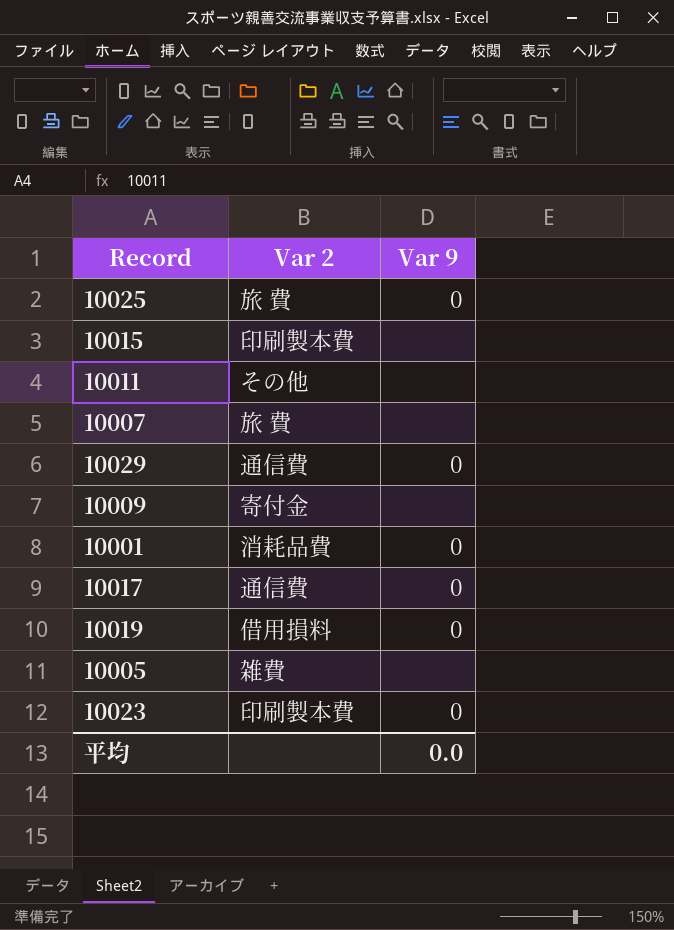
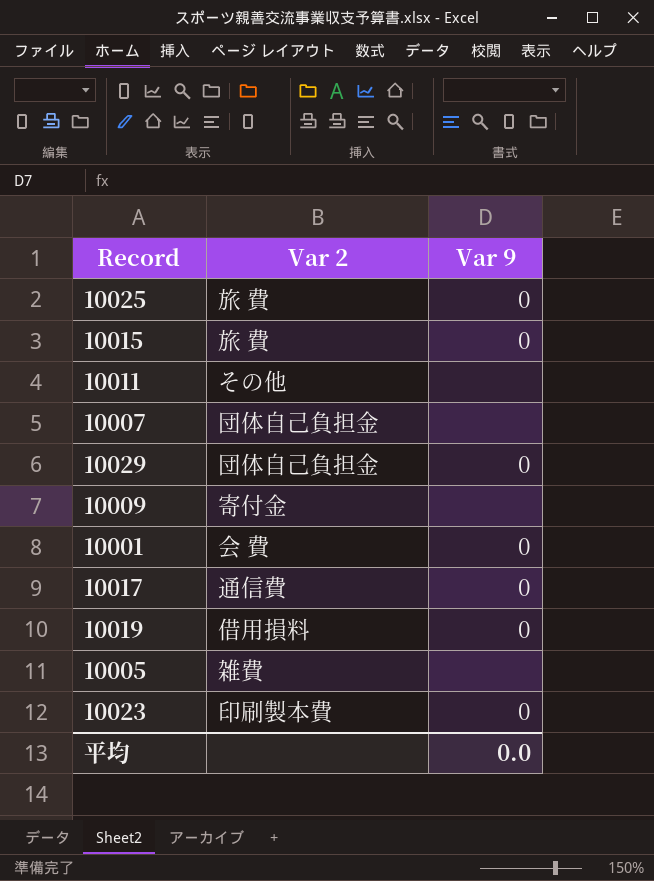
10015 | Var 2: 印刷製本費 -> 旅 費
10015 | Var 9: none -> 0
10007 | Var 2: 旅 費 -> 団体自己負担金
10029 | Var 2: 通信費 -> 団体自己負担金
10001 | Var 2: 消耗品費 -> 会 費

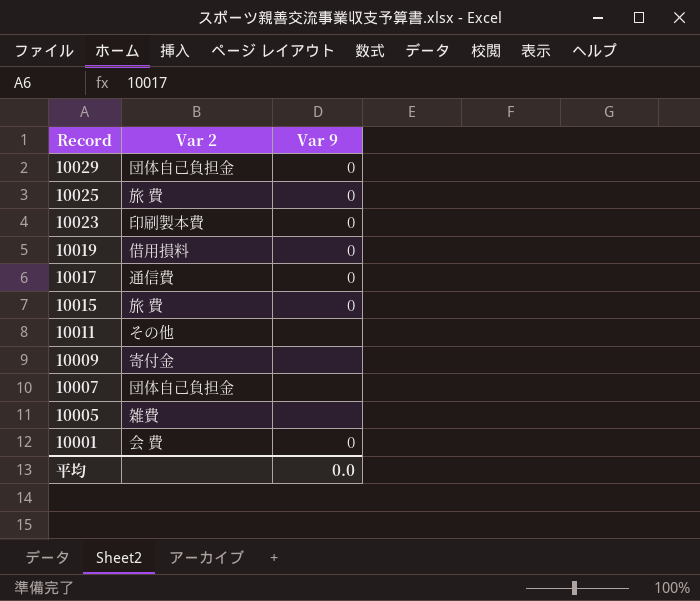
row order: none -> Record descending

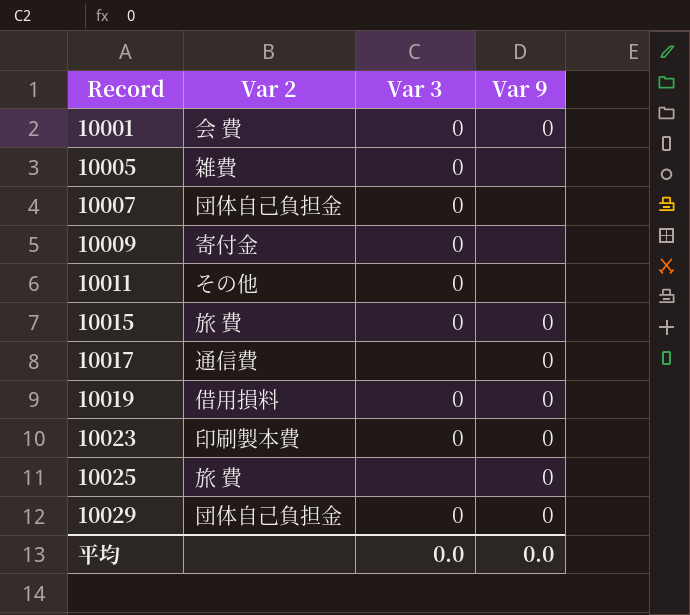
row order: Record descending -> Record ascending
column Var 3 | position: none -> 3

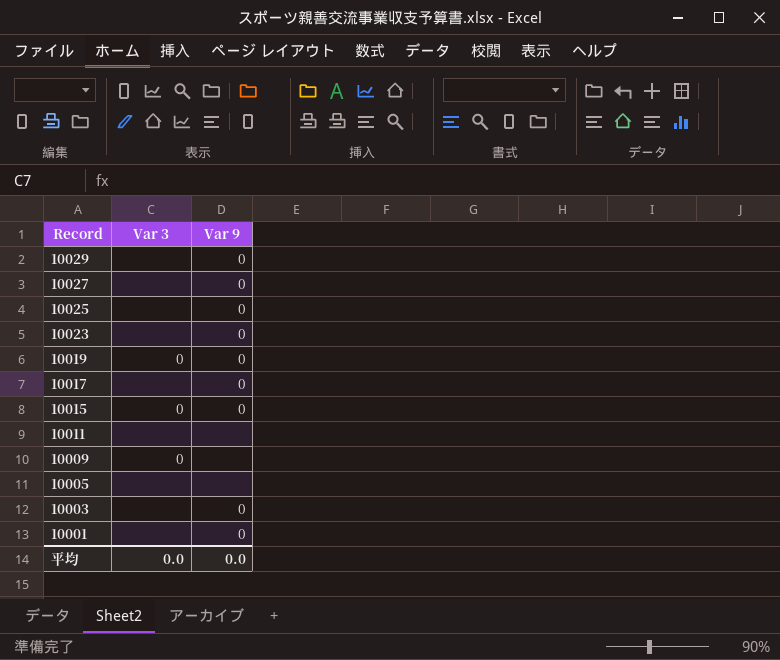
row order: Record ascending -> Record descending
column Var 2 | position: 2 -> none
row 10007: 団体自己負担金 | 0 | none -> none
10029 | Var 3: 0 -> none
row 10027: none -> none | 0
10023 | Var 3: 0 -> none
10011 | Var 3: 0 -> none
10005 | Var 3: 0 -> none
row 10003: none -> none | 0
10001 | Var 3: 0 -> none

